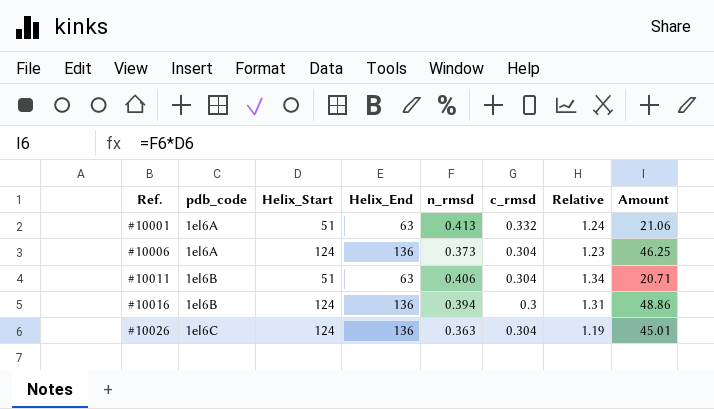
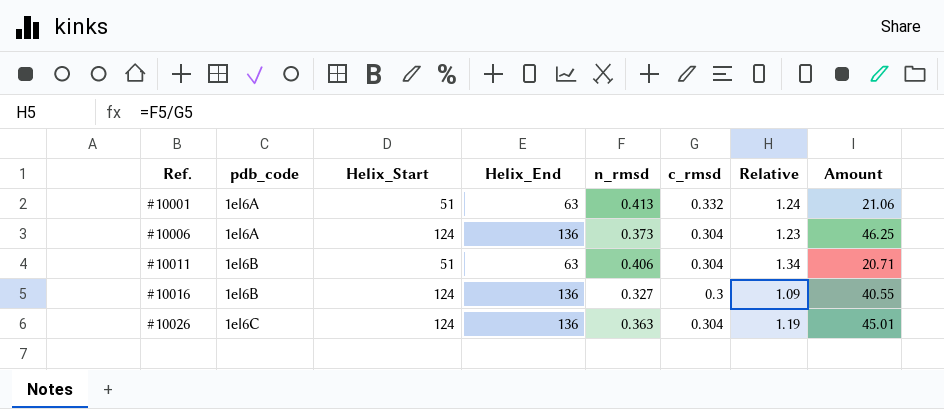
#10016 | n_rmsd: 0.394 -> 0.327
#10016 | Relative: 1.31 -> 1.09
#10016 | Amount: 48.86 -> 40.55

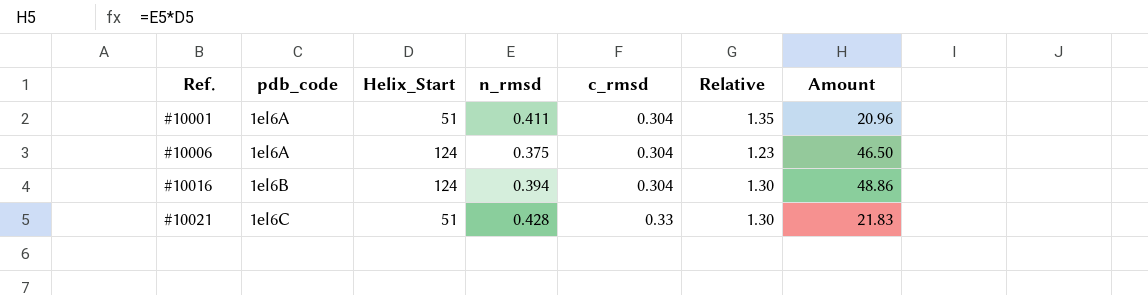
column Helix_End | position: 4 -> none
row #10011: 1el6B | 51 | 63 | 0.406 | 0.304 | 1.34 | 20.71 -> none
row #10026: 1el6C | 124 | 136 | 0.363 | 0.304 | 1.19 | 45.01 -> none
#10001 | n_rmsd: 0.413 -> 0.411
#10001 | c_rmsd: 0.332 -> 0.304
#10001 | Relative: 1.24 -> 1.35
#10001 | Amount: 21.06 -> 20.96
#10006 | n_rmsd: 0.373 -> 0.375
#10006 | Amount: 46.25 -> 46.50
#10016 | n_rmsd: 0.327 -> 0.394
#10016 | c_rmsd: 0.3 -> 0.304
#10016 | Relative: 1.09 -> 1.30
#10016 | Amount: 40.55 -> 48.86
row #10021: none -> 1el6C | 51 | 0.428 | 0.33 | 1.30 | 21.83

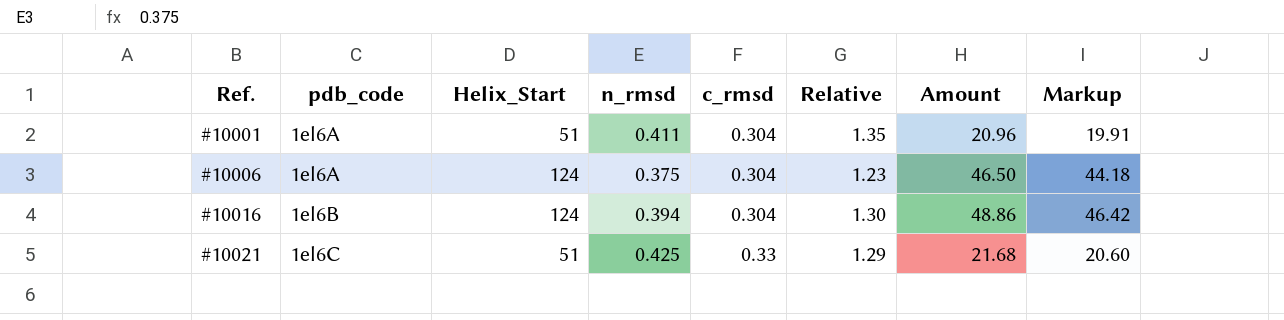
column Markup | formula: none -> [Amount] * 0.95
#10021 | n_rmsd: 0.428 -> 0.425
#10021 | Relative: 1.30 -> 1.29
#10021 | Amount: 21.83 -> 21.68

